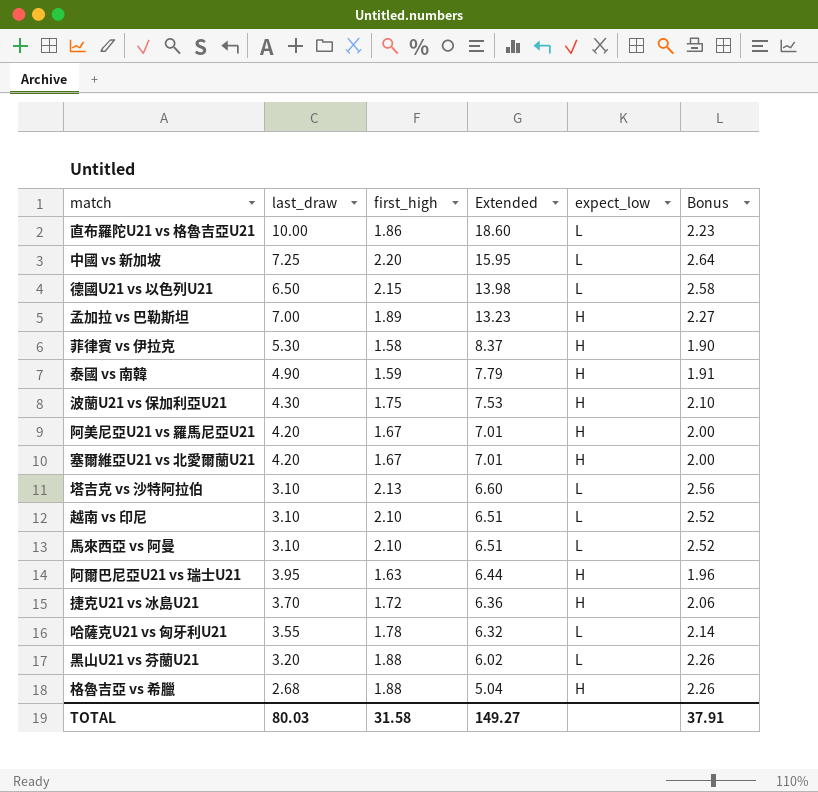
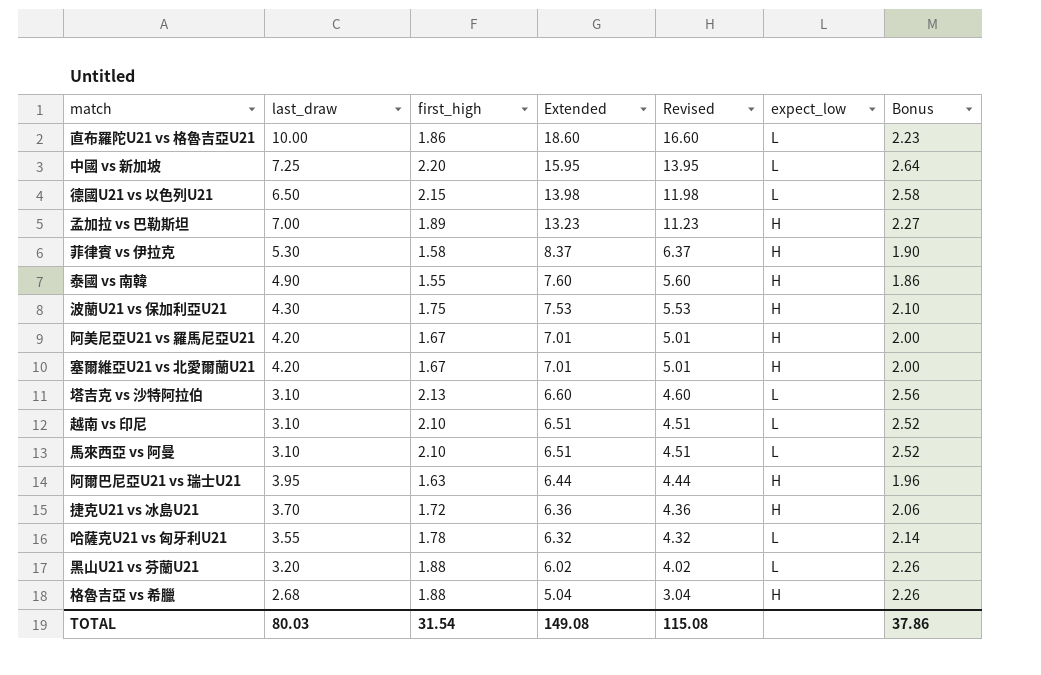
column Revised | formula: none -> [Extended] - 2
泰國 vs 南韓 | first_high: 1.59 -> 1.55
泰國 vs 南韓 | Extended: 7.79 -> 7.60
泰國 vs 南韓 | Bonus: 1.91 -> 1.86
TOTAL | first_high: 31.58 -> 31.54
TOTAL | Extended: 149.27 -> 149.08
TOTAL | Bonus: 37.91 -> 37.86

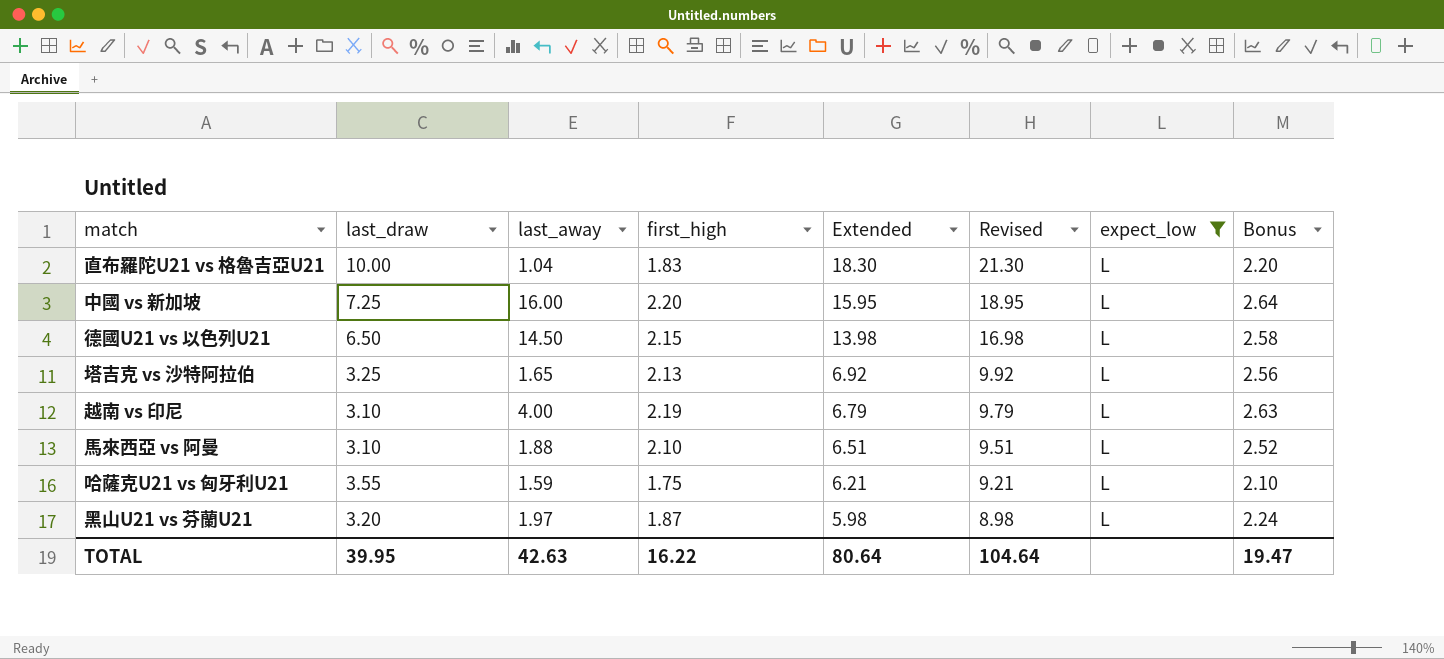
filter: none -> expect_low = L
column last_away | position: none -> 3
column Revised | formula: [Extended] - 2 -> [Extended] + 3
直布羅陀U21 vs 格魯吉亞U21 | first_high: 1.86 -> 1.83
直布羅陀U21 vs 格魯吉亞U21 | Extended: 18.60 -> 18.30
直布羅陀U21 vs 格魯吉亞U21 | Bonus: 2.23 -> 2.20
塔吉克 vs 沙特阿拉伯 | last_draw: 3.10 -> 3.25
塔吉克 vs 沙特阿拉伯 | Extended: 6.60 -> 6.92
越南 vs 印尼 | first_high: 2.10 -> 2.19
越南 vs 印尼 | Extended: 6.51 -> 6.79
越南 vs 印尼 | Bonus: 2.52 -> 2.63
哈薩克U21 vs 匈牙利U21 | first_high: 1.78 -> 1.75
哈薩克U21 vs 匈牙利U21 | Extended: 6.32 -> 6.21
哈薩克U21 vs 匈牙利U21 | Bonus: 2.14 -> 2.10
黑山U21 vs 芬蘭U21 | first_high: 1.88 -> 1.87
黑山U21 vs 芬蘭U21 | Extended: 6.02 -> 5.98
黑山U21 vs 芬蘭U21 | Bonus: 2.26 -> 2.24
TOTAL | last_draw: 80.03 -> 39.95
TOTAL | first_high: 31.54 -> 16.22
TOTAL | Extended: 149.08 -> 80.64
TOTAL | Revised: 115.08 -> 104.64
TOTAL | Bonus: 37.86 -> 19.47

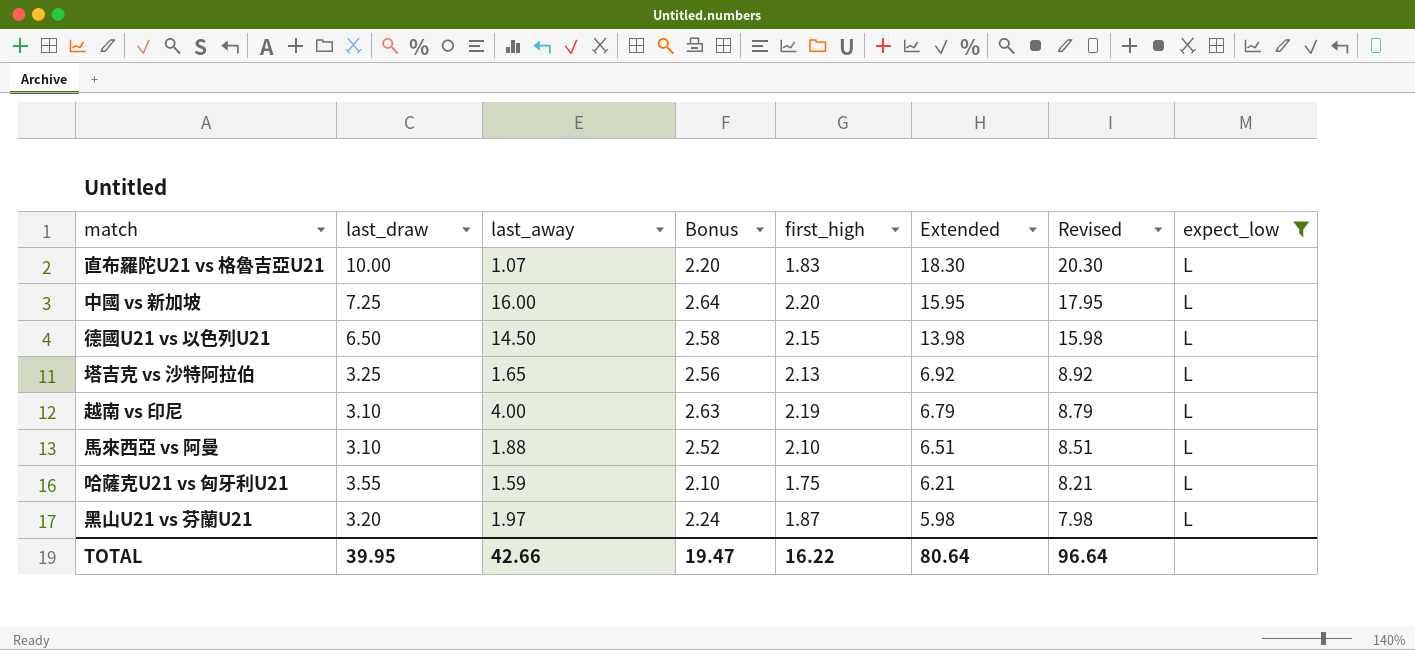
column Bonus | position: 8 -> 4
column Revised | formula: [Extended] + 3 -> [Extended] + 2
直布羅陀U21 vs 格魯吉亞U21 | last_away: 1.04 -> 1.07
TOTAL | last_away: 42.63 -> 42.66
TOTAL | Revised: 104.64 -> 96.64

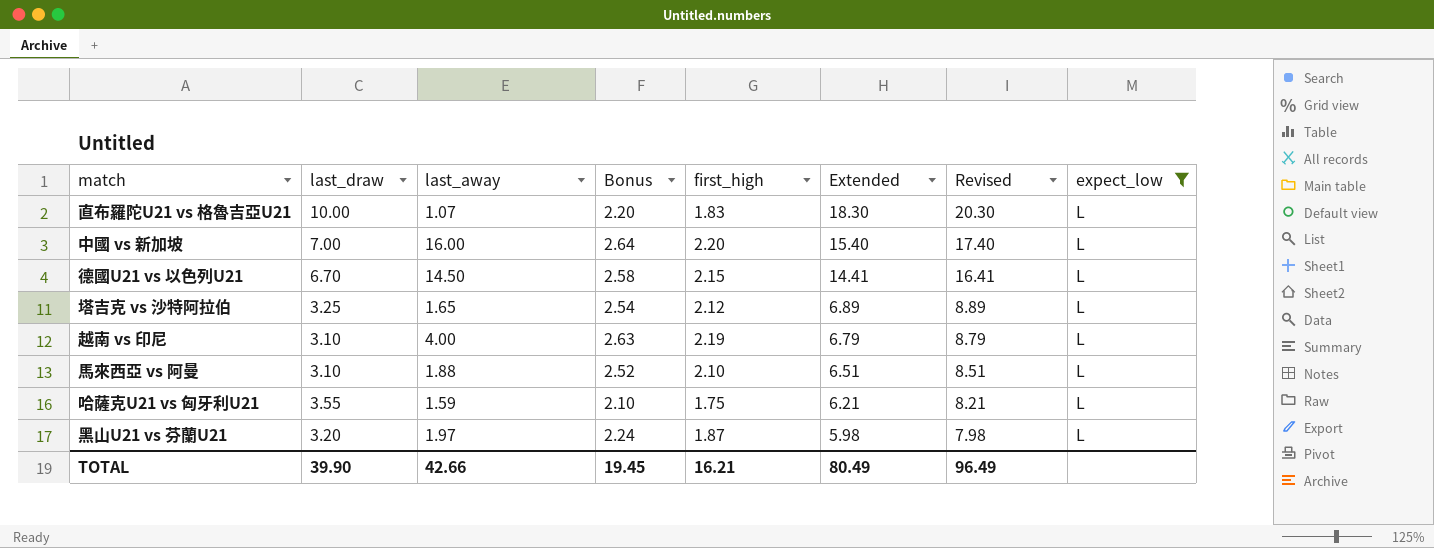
中國 vs 新加坡 | last_draw: 7.25 -> 7.00
中國 vs 新加坡 | Extended: 15.95 -> 15.40
中國 vs 新加坡 | Revised: 17.95 -> 17.40
德國U21 vs 以色列U21 | last_draw: 6.50 -> 6.70
德國U21 vs 以色列U21 | Extended: 13.98 -> 14.41
德國U21 vs 以色列U21 | Revised: 15.98 -> 16.41
塔吉克 vs 沙特阿拉伯 | Bonus: 2.56 -> 2.54
塔吉克 vs 沙特阿拉伯 | first_high: 2.13 -> 2.12
塔吉克 vs 沙特阿拉伯 | Extended: 6.92 -> 6.89
塔吉克 vs 沙特阿拉伯 | Revised: 8.92 -> 8.89
TOTAL | last_draw: 39.95 -> 39.90
TOTAL | Bonus: 19.47 -> 19.45
TOTAL | first_high: 16.22 -> 16.21
TOTAL | Extended: 80.64 -> 80.49
TOTAL | Revised: 96.64 -> 96.49

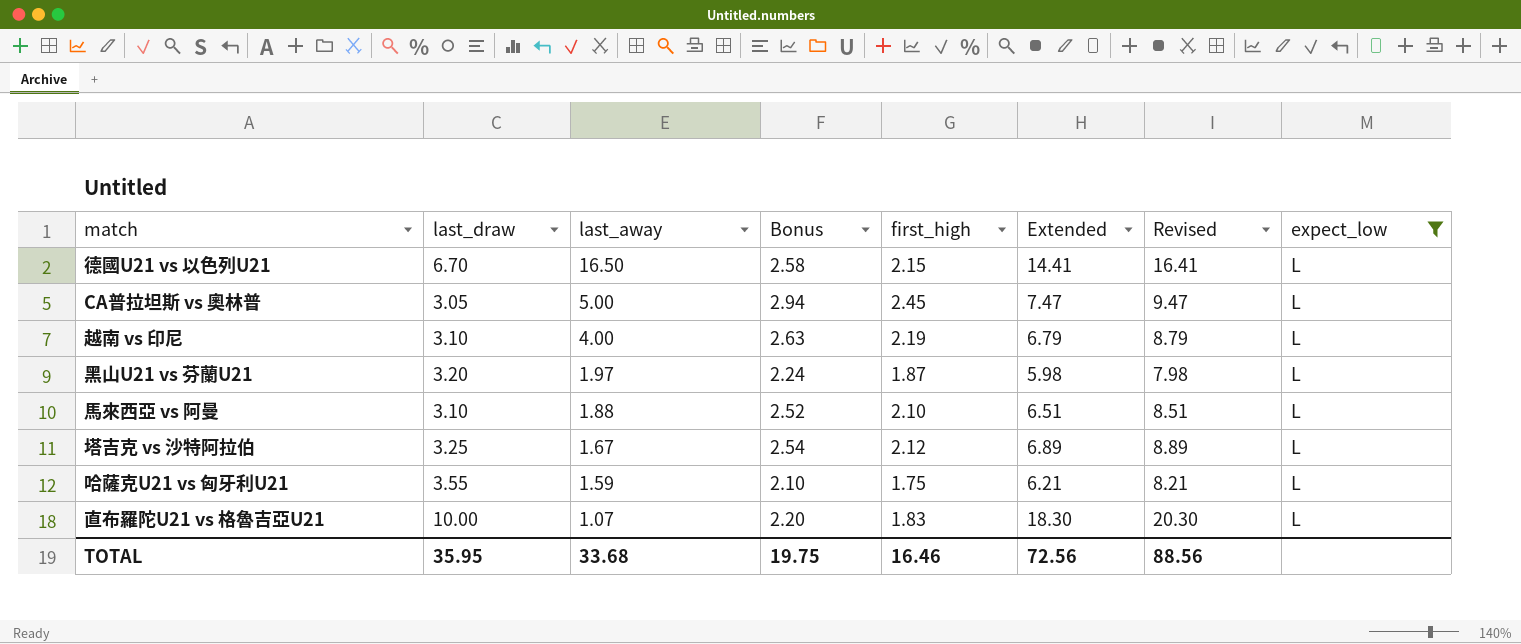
row order: Extended descending -> last_away descending
row 中國 vs 新加坡: 7.00 | 16.00 | 2.64 | 2.20 | 15.40 | 17.40 | L -> none
德國U21 vs 以色列U21 | last_away: 14.50 -> 16.50
row CA普拉坦斯 vs 奧林普: none -> 3.05 | 5.00 | 2.94 | 2.45 | 7.47 | 9.47 | L
塔吉克 vs 沙特阿拉伯 | last_away: 1.65 -> 1.67
TOTAL | last_draw: 39.90 -> 35.95
TOTAL | last_away: 42.66 -> 33.68
TOTAL | Bonus: 19.45 -> 19.75
TOTAL | first_high: 16.21 -> 16.46
TOTAL | Extended: 80.49 -> 72.56
TOTAL | Revised: 96.49 -> 88.56

